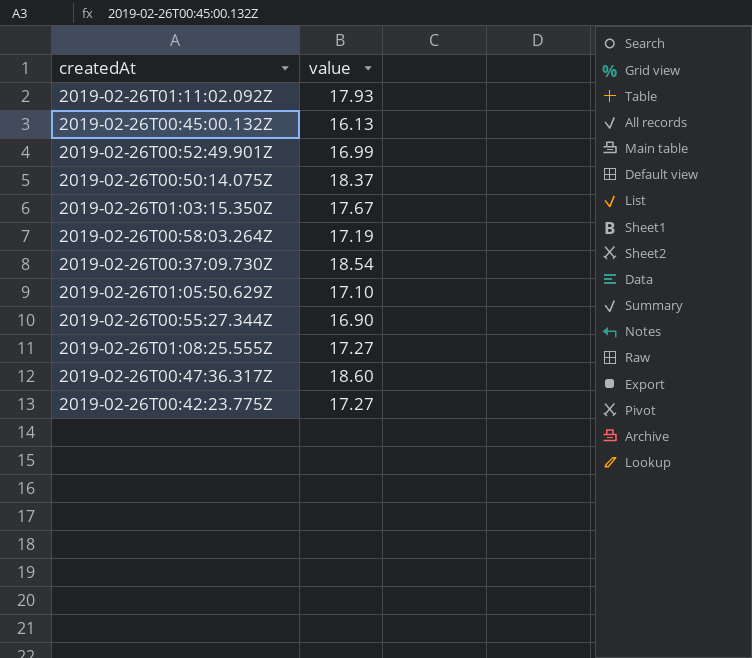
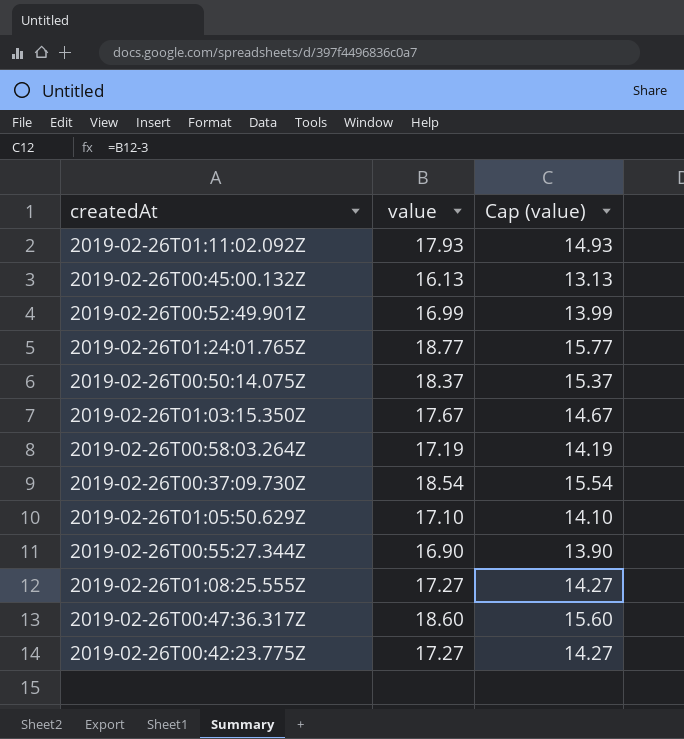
column Cap (value) | formula: none -> [value] - 3
row 2019-02-26T01:24:01.765Z: none -> 18.77 | 15.77

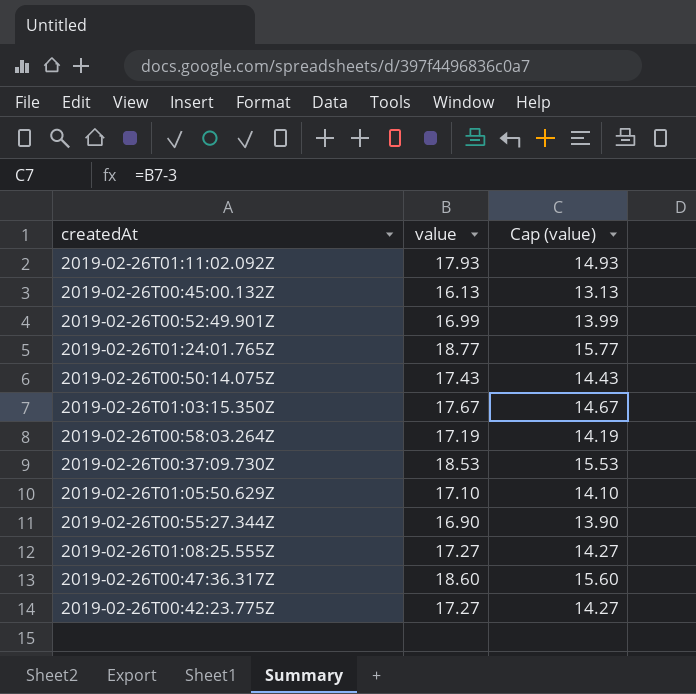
2019-02-26T00:50:14.075Z | value: 18.37 -> 17.43
2019-02-26T00:50:14.075Z | Cap (value): 15.37 -> 14.43
2019-02-26T00:37:09.730Z | value: 18.54 -> 18.53
2019-02-26T00:37:09.730Z | Cap (value): 15.54 -> 15.53

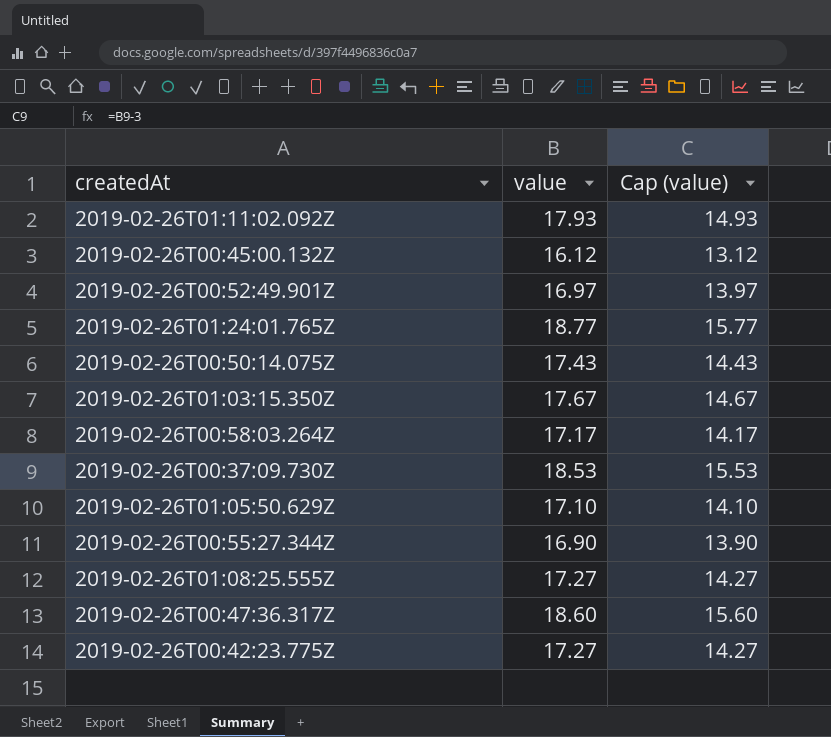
2019-02-26T00:45:00.132Z | value: 16.13 -> 16.12
2019-02-26T00:45:00.132Z | Cap (value): 13.13 -> 13.12
2019-02-26T00:52:49.901Z | value: 16.99 -> 16.97
2019-02-26T00:52:49.901Z | Cap (value): 13.99 -> 13.97
2019-02-26T00:58:03.264Z | value: 17.19 -> 17.17
2019-02-26T00:58:03.264Z | Cap (value): 14.19 -> 14.17

